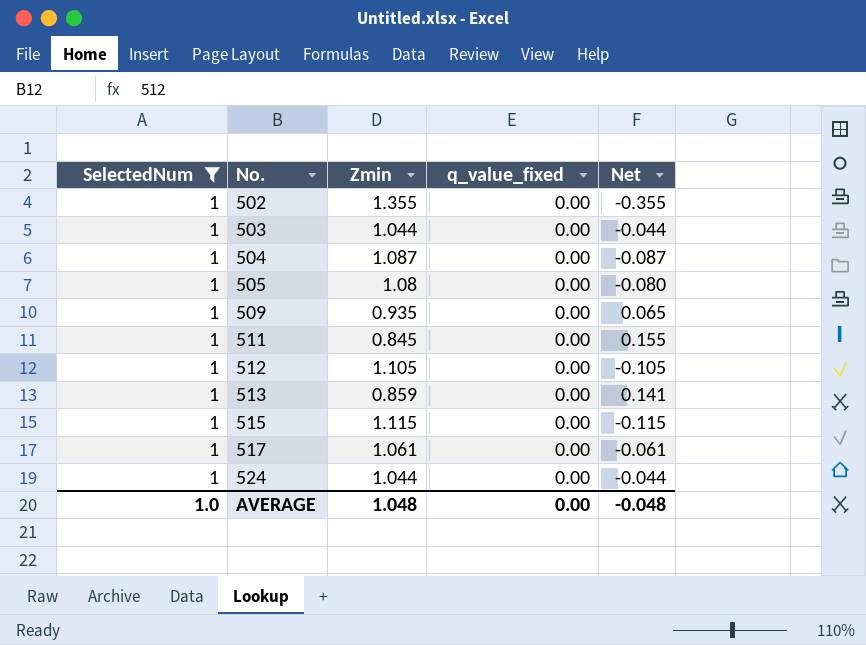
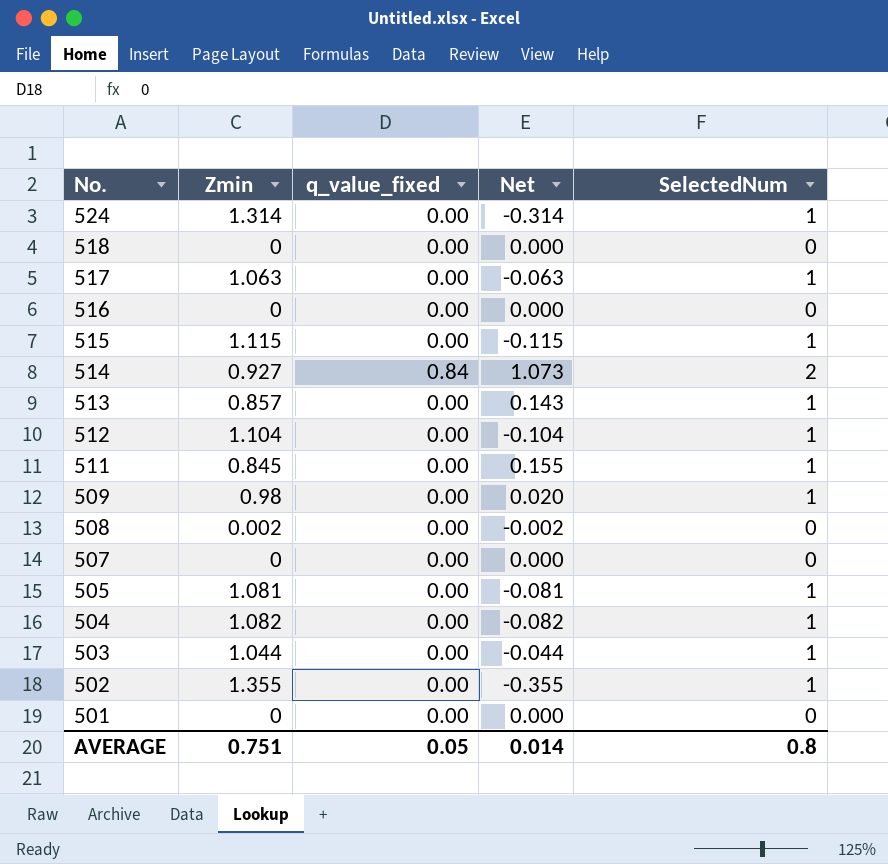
filter: SelectedNum = 1 -> none
row order: No. ascending -> No. descending
column SelectedNum | position: 1 -> 5
524 | Zmin: 1.044 -> 1.314
524 | Net: -0.044 -> -0.314
517 | Zmin: 1.061 -> 1.063
517 | Net: -0.061 -> -0.063
513 | Zmin: 0.859 -> 0.857
513 | Net: 0.141 -> 0.143
512 | Zmin: 1.105 -> 1.104
512 | Net: -0.105 -> -0.104
509 | Zmin: 0.935 -> 0.98
509 | Net: 0.065 -> 0.020
505 | Zmin: 1.08 -> 1.081
505 | Net: -0.080 -> -0.081
504 | Zmin: 1.087 -> 1.082
504 | Net: -0.087 -> -0.082
AVERAGE | Zmin: 1.048 -> 0.751
AVERAGE | q_value_fixed: 0.00 -> 0.05
AVERAGE | Net: -0.048 -> 0.014
AVERAGE | SelectedNum: 1.0 -> 0.8

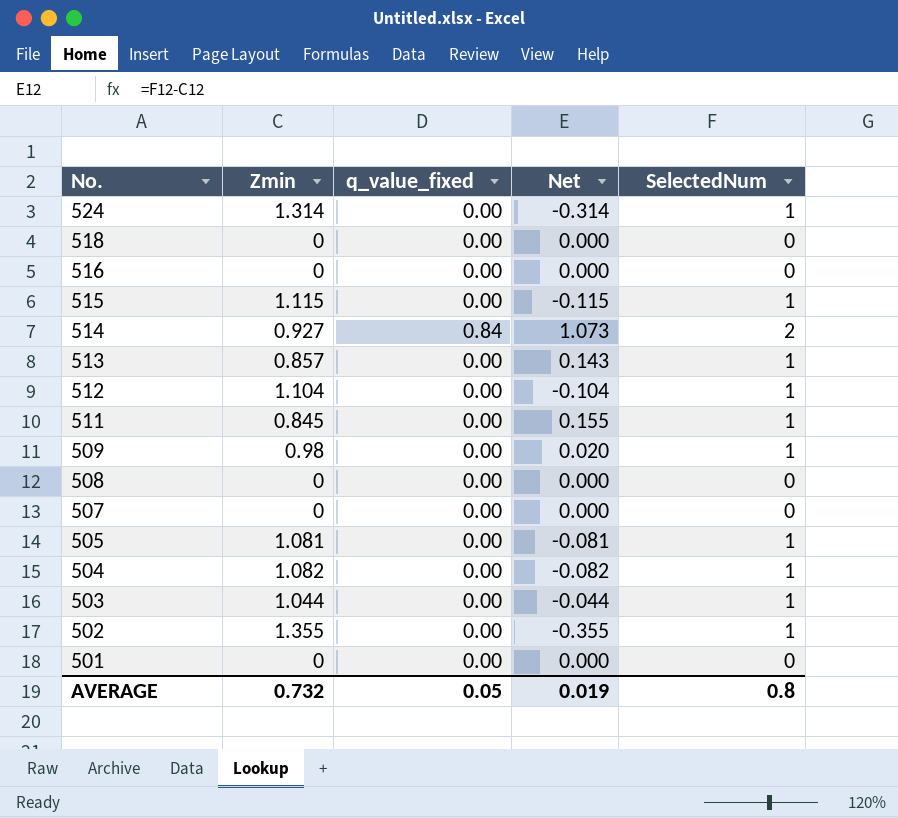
row 517: 1.063 | 0.00 | -0.063 | 1 -> none
508 | Zmin: 0.002 -> 0
508 | Net: -0.002 -> 0.000
AVERAGE | Zmin: 0.751 -> 0.732
AVERAGE | Net: 0.014 -> 0.019

